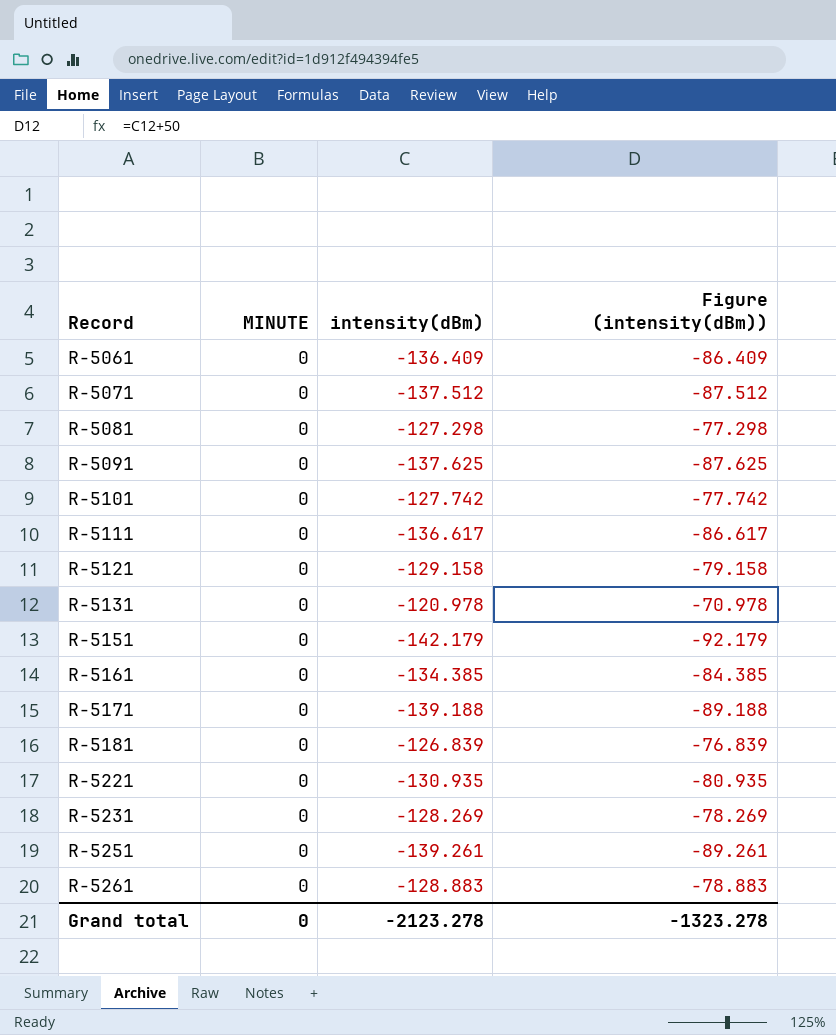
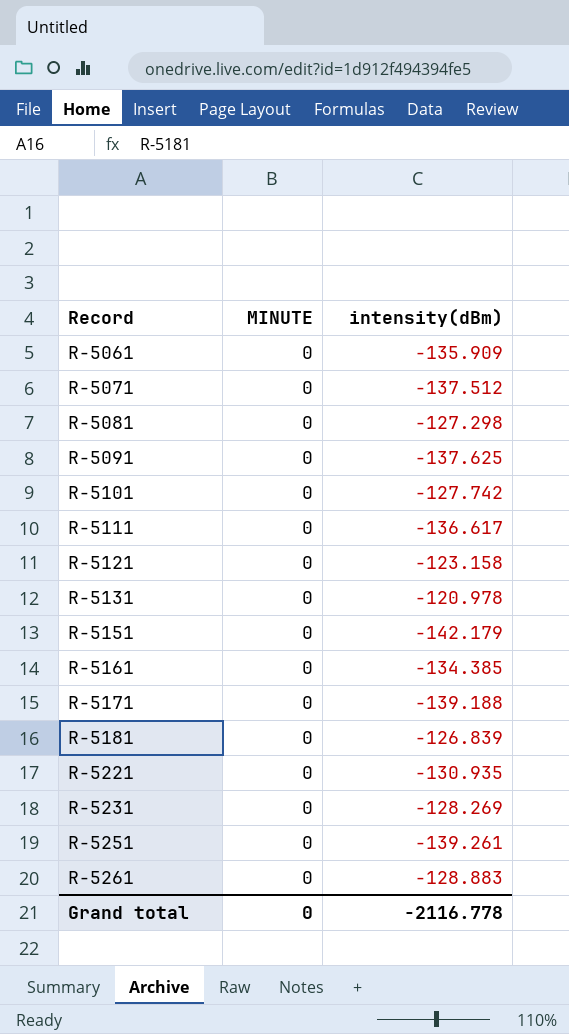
column Figure (intensity(dBm)) | formula: [intensity(dBm)] + 50 -> none
R-5061 | intensity(dBm): -136.409 -> -135.909
R-5121 | intensity(dBm): -129.158 -> -123.158
Grand total | intensity(dBm): -2123.278 -> -2116.778

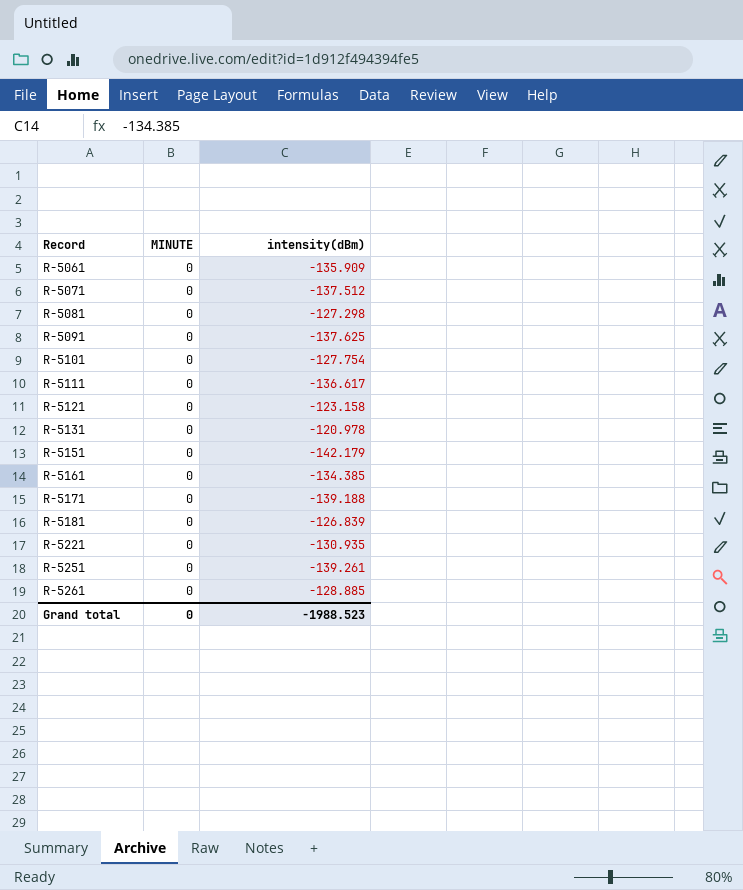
row R-5231: 0 | -128.269 -> none
R-5101 | intensity(dBm): -127.742 -> -127.754
R-5261 | intensity(dBm): -128.883 -> -128.885
Grand total | intensity(dBm): -2116.778 -> -1988.523

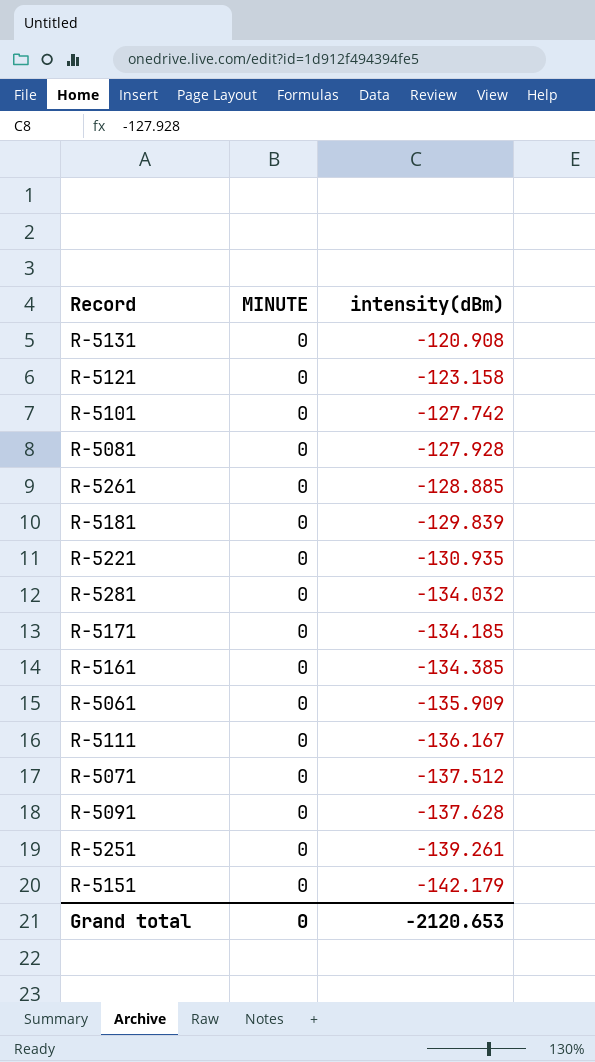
row order: Record ascending -> intensity(dBm) descending
R-5131 | intensity(dBm): -120.978 -> -120.908
R-5101 | intensity(dBm): -127.754 -> -127.742
R-5081 | intensity(dBm): -127.298 -> -127.928
R-5181 | intensity(dBm): -126.839 -> -129.839
row R-5281: none -> 0 | -134.032
R-5171 | intensity(dBm): -139.188 -> -134.185
R-5111 | intensity(dBm): -136.617 -> -136.167
R-5091 | intensity(dBm): -137.625 -> -137.628
Grand total | intensity(dBm): -1988.523 -> -2120.653

